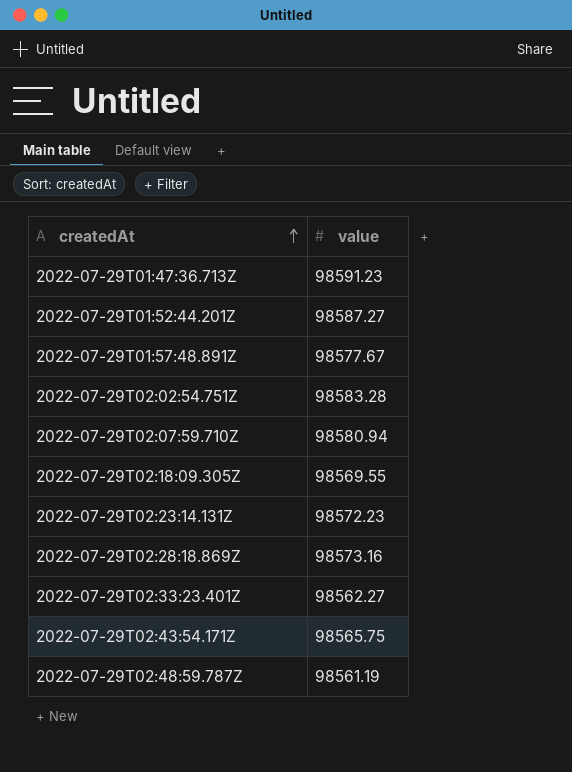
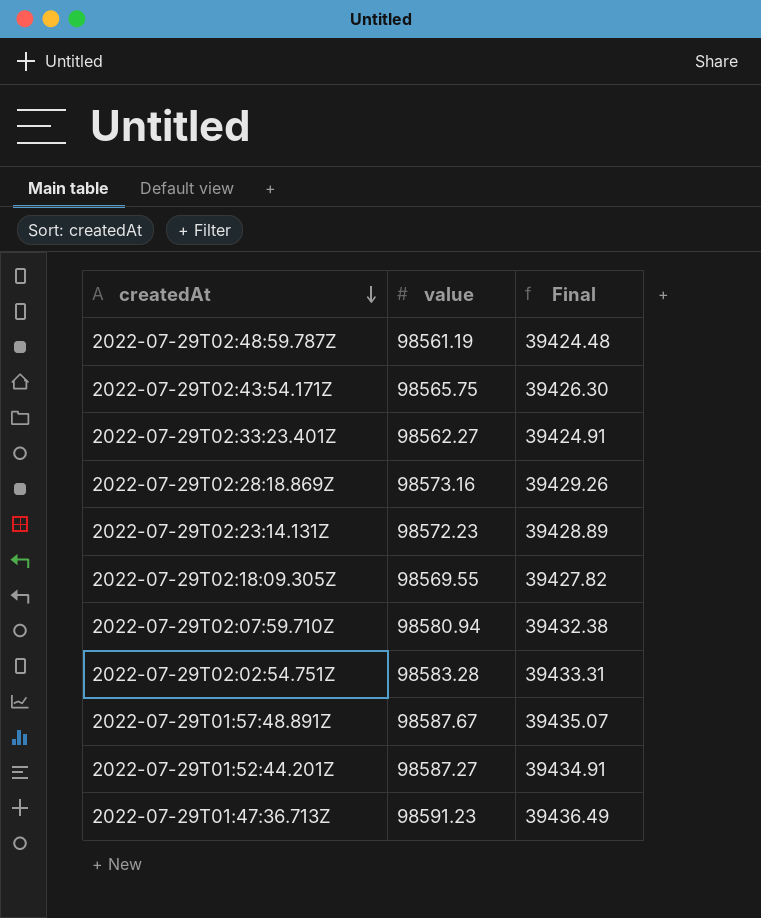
row order: createdAt ascending -> createdAt descending
column Final | formula: none -> [value] * 0.4
2022-07-29T01:57:48.891Z | value: 98577.67 -> 98587.67

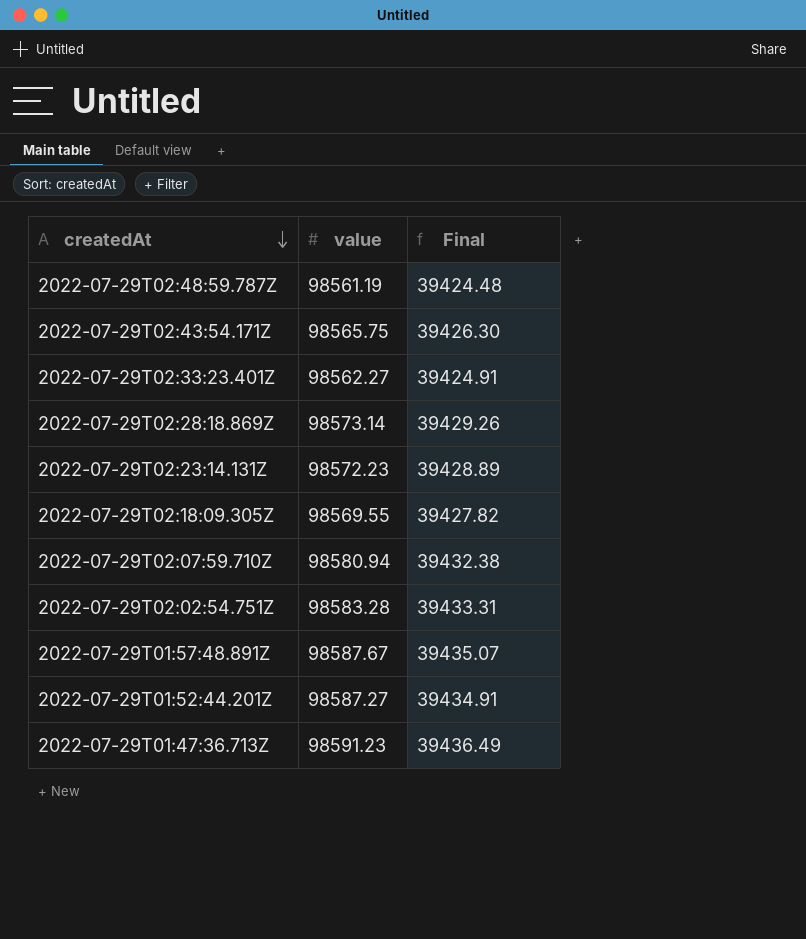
2022-07-29T02:28:18.869Z | value: 98573.16 -> 98573.14

